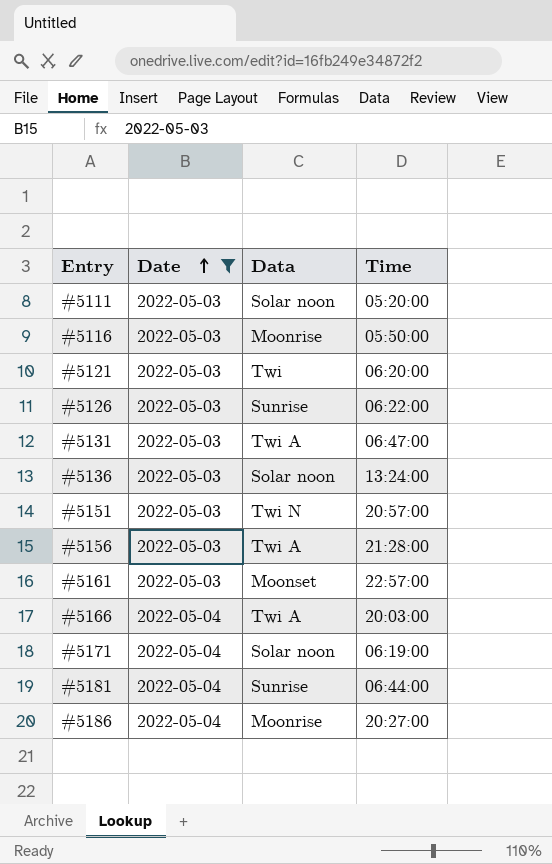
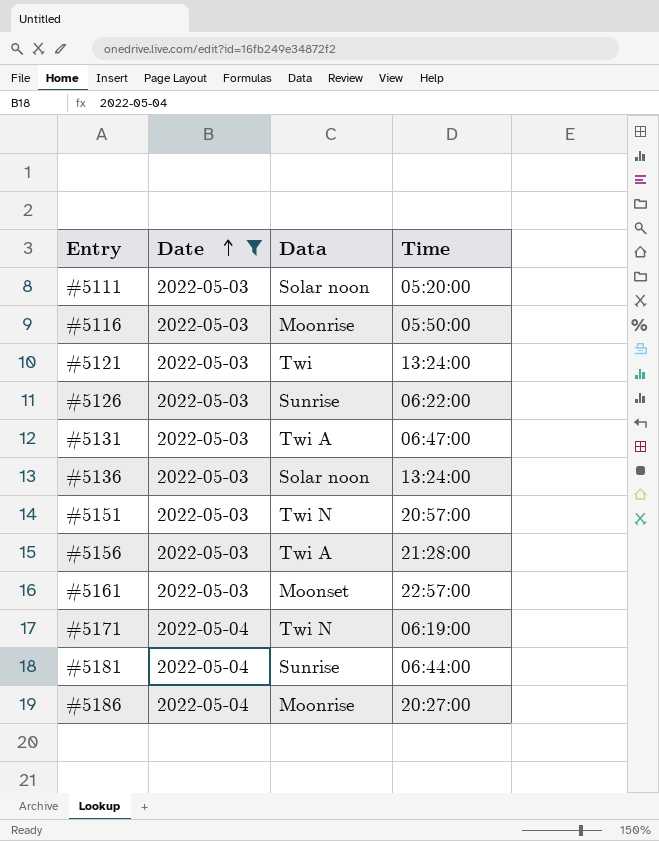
row #5166: 2022-05-04 | Twi A | 20:03:00 -> none
#5121 | Time: 06:20:00 -> 13:24:00
#5171 | Data: Solar noon -> Twi N

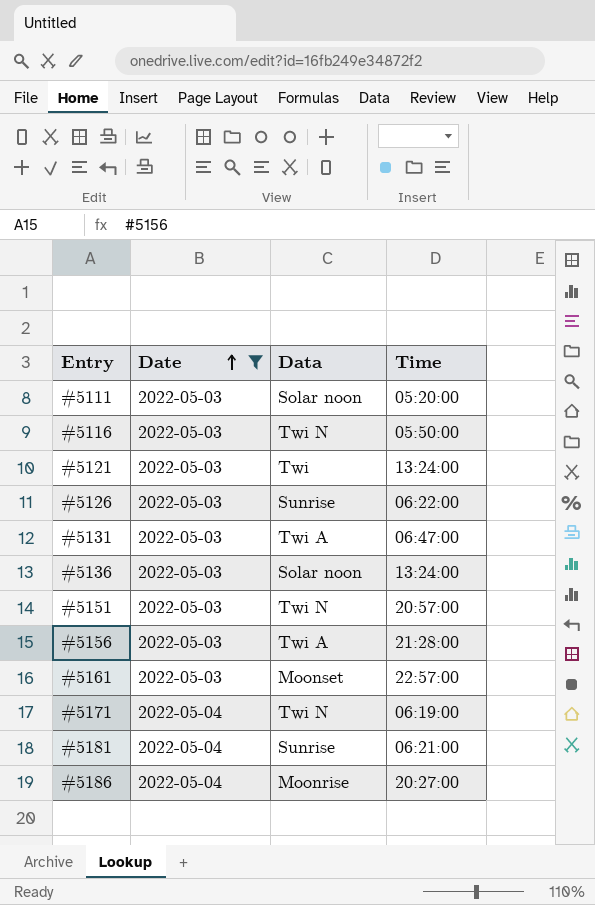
#5116 | Data: Moonrise -> Twi N
#5181 | Time: 06:44:00 -> 06:21:00

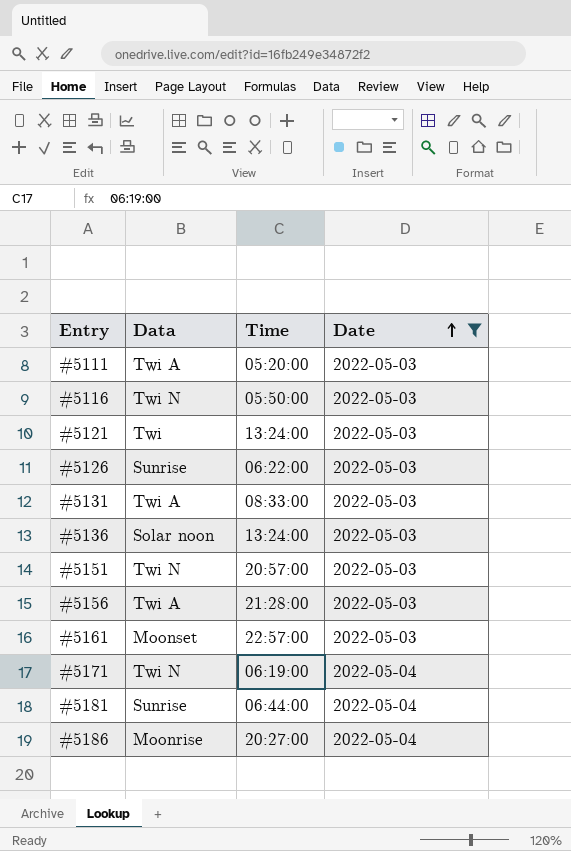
column Date | position: 2 -> 4
#5111 | Data: Solar noon -> Twi A
#5131 | Time: 06:47:00 -> 08:33:00
#5181 | Time: 06:21:00 -> 06:44:00

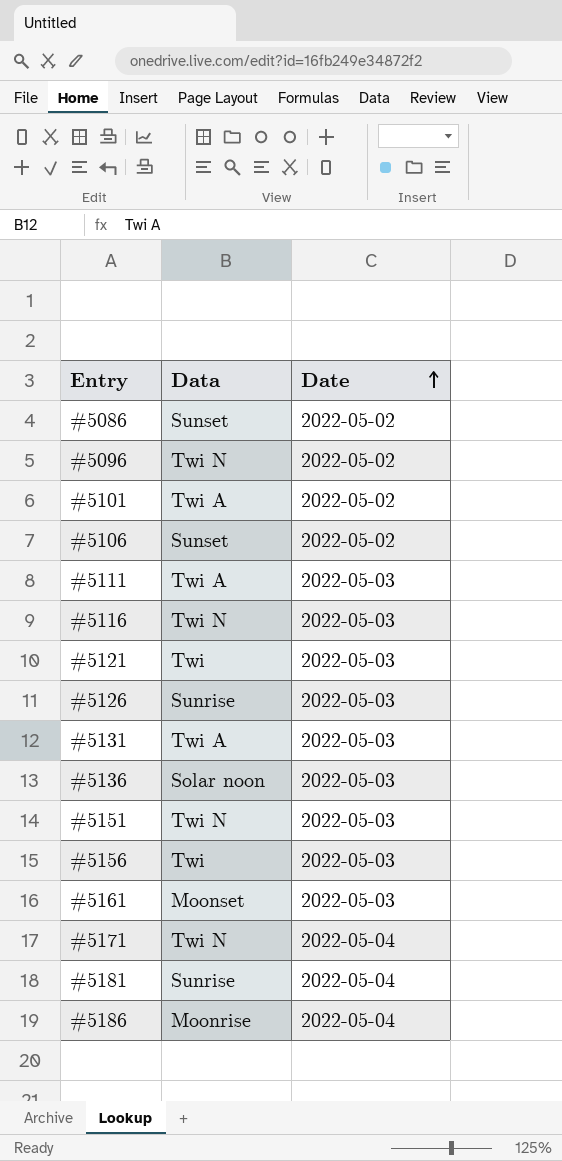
filter: Date != 2022-05-02 -> none
column Time | position: 3 -> none
#5156 | Data: Twi A -> Twi

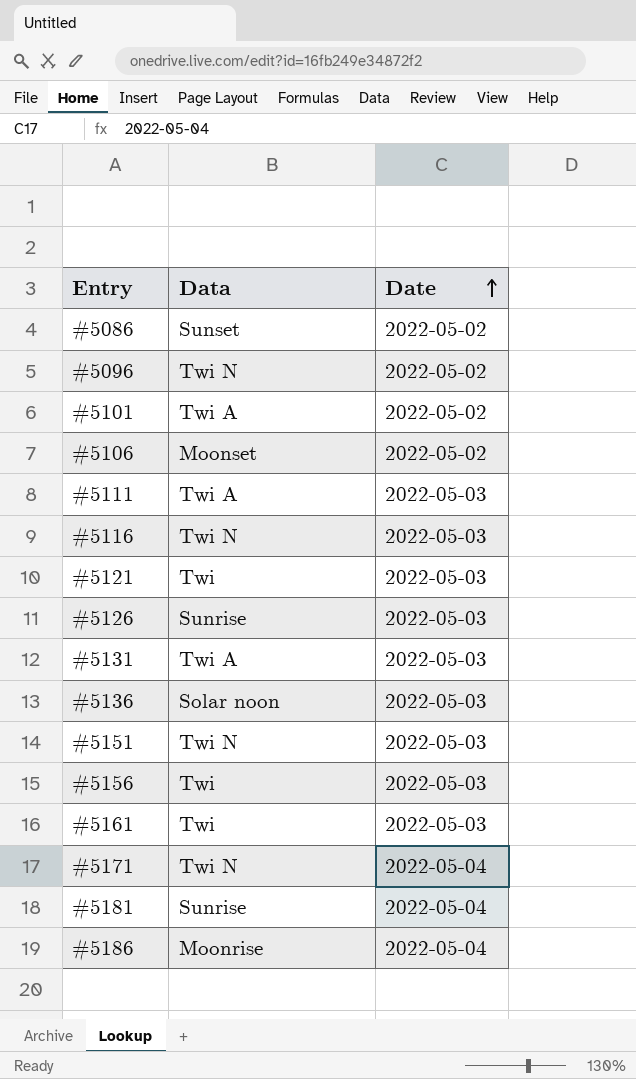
#5106 | Data: Sunset -> Moonset
#5161 | Data: Moonset -> Twi

